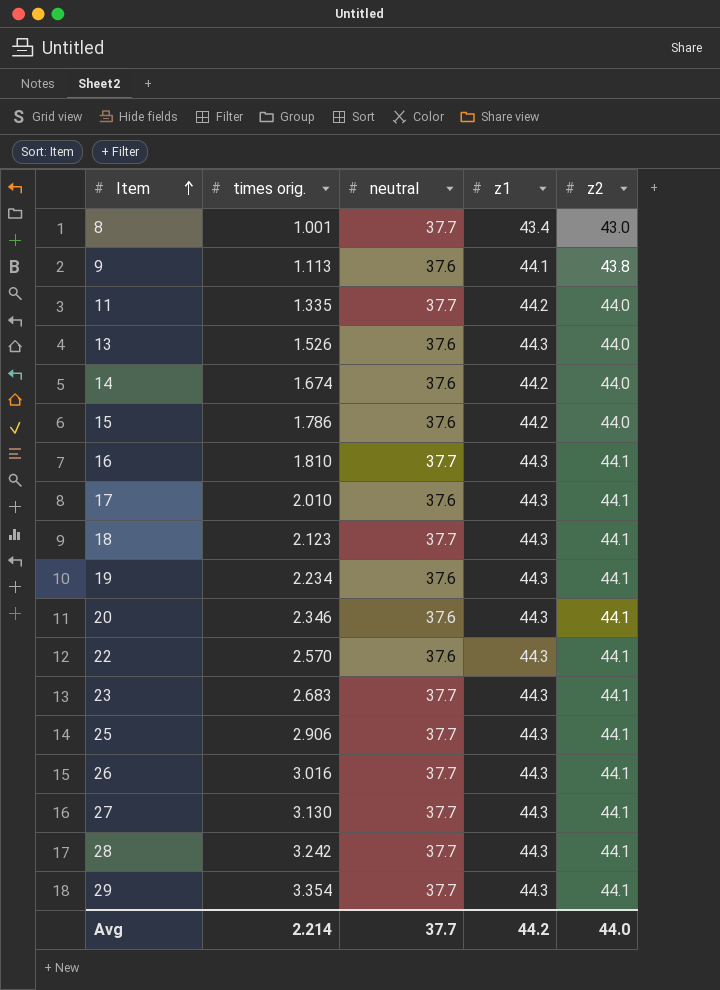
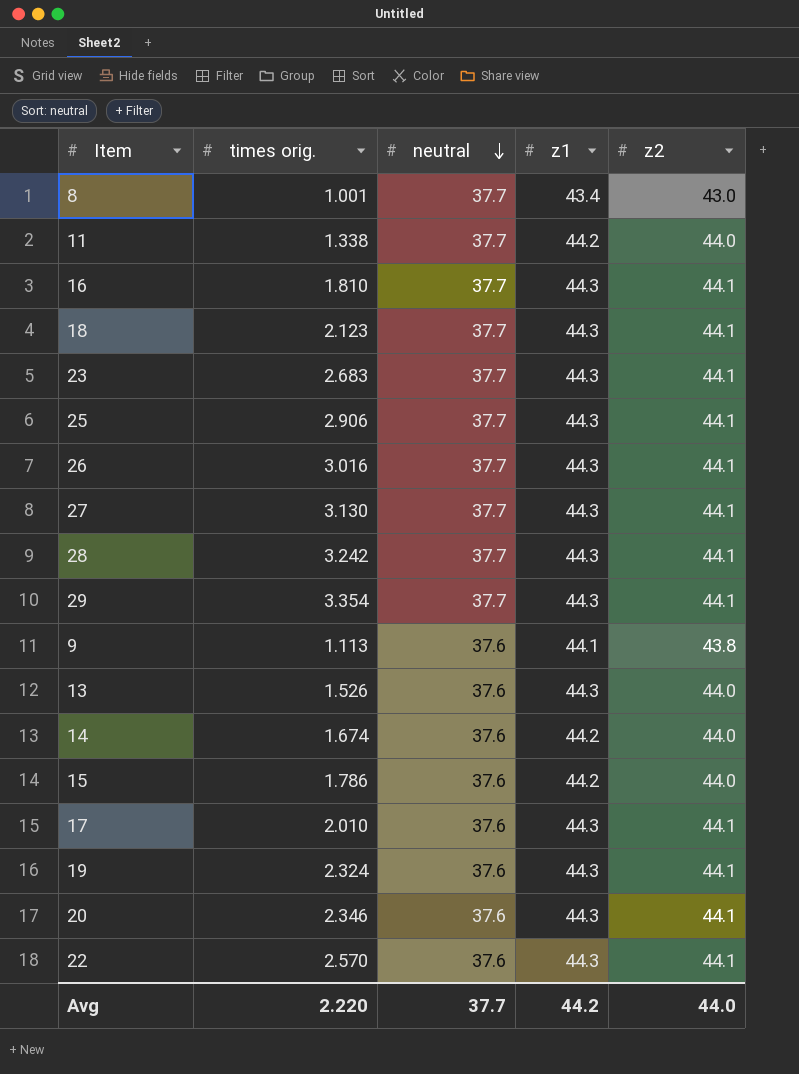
row order: Item ascending -> neutral descending
11 | times orig.: 1.335 -> 1.338
19 | times orig.: 2.234 -> 2.324
Avg | times orig.: 2.214 -> 2.220

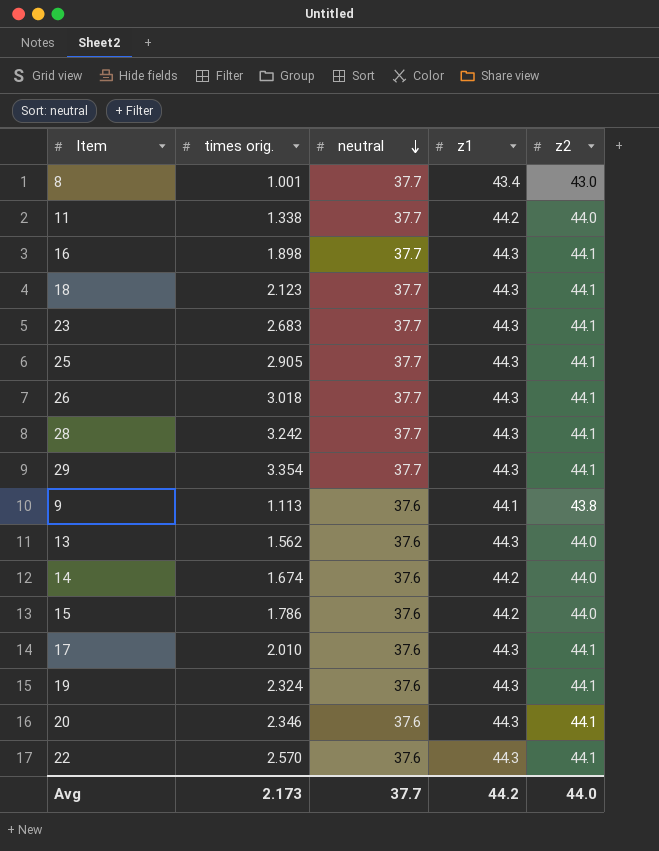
row 27: 3.130 | 37.7 | 44.3 | 44.1 -> none
16 | times orig.: 1.810 -> 1.898
25 | times orig.: 2.906 -> 2.905
26 | times orig.: 3.016 -> 3.018
13 | times orig.: 1.526 -> 1.562
Avg | times orig.: 2.220 -> 2.173

